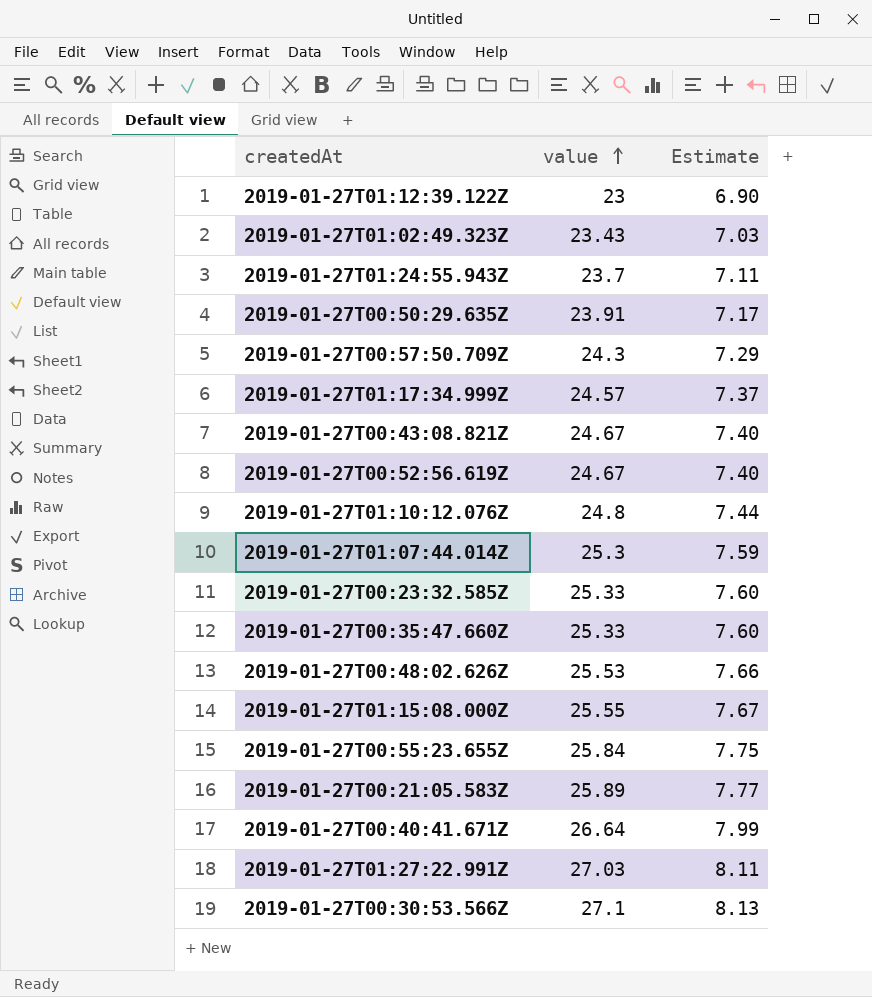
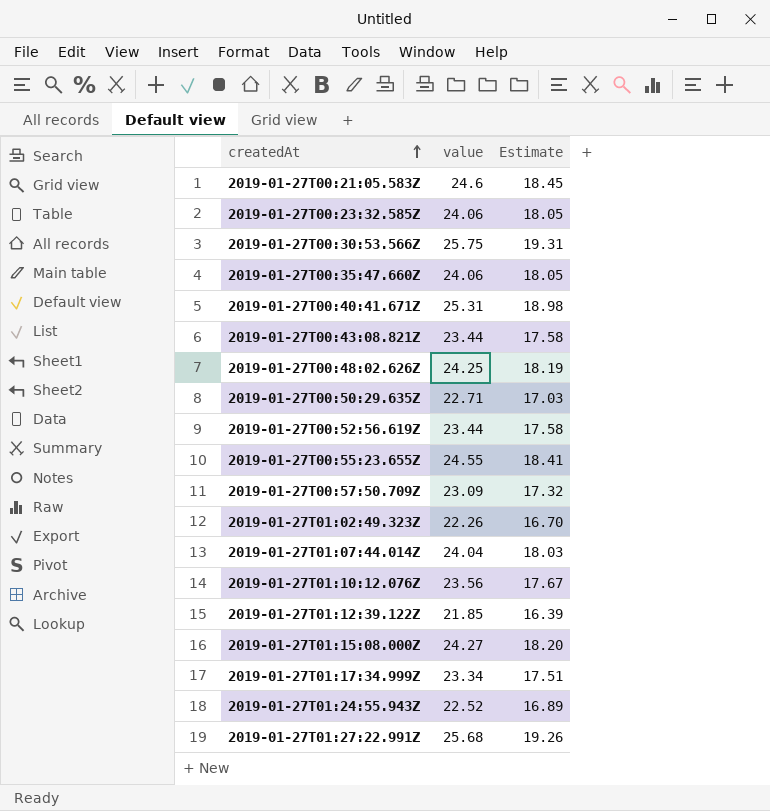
row order: value ascending -> createdAt ascending
column Estimate | formula: [value] * 0.3 -> [value] * 0.75
2019-01-27T00:21:05.583Z | value: 25.89 -> 24.6
2019-01-27T00:23:32.585Z | value: 25.33 -> 24.06
2019-01-27T00:30:53.566Z | value: 27.1 -> 25.75
2019-01-27T00:35:47.660Z | value: 25.33 -> 24.06
2019-01-27T00:40:41.671Z | value: 26.64 -> 25.31
2019-01-27T00:43:08.821Z | value: 24.67 -> 23.44
2019-01-27T00:48:02.626Z | value: 25.53 -> 24.25
2019-01-27T00:50:29.635Z | value: 23.91 -> 22.71
2019-01-27T00:52:56.619Z | value: 24.67 -> 23.44
2019-01-27T00:55:23.655Z | value: 25.84 -> 24.55
2019-01-27T00:57:50.709Z | value: 24.3 -> 23.09
2019-01-27T01:02:49.323Z | value: 23.43 -> 22.26
2019-01-27T01:07:44.014Z | value: 25.3 -> 24.04
2019-01-27T01:10:12.076Z | value: 24.8 -> 23.56
2019-01-27T01:12:39.122Z | value: 23 -> 21.85
2019-01-27T01:15:08.000Z | value: 25.55 -> 24.27
2019-01-27T01:17:34.999Z | value: 24.57 -> 23.34
2019-01-27T01:24:55.943Z | value: 23.7 -> 22.52
2019-01-27T01:27:22.991Z | value: 27.03 -> 25.68

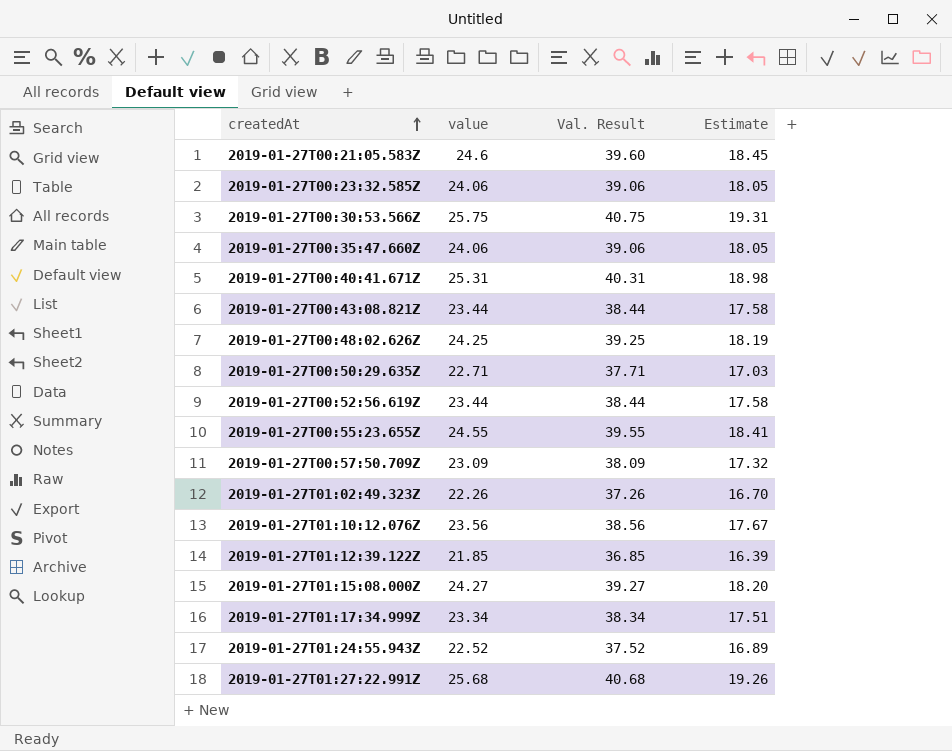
column Val. Result | formula: none -> [value] + 15
row 2019-01-27T01:07:44.014Z: 24.04 | 18.03 -> none

